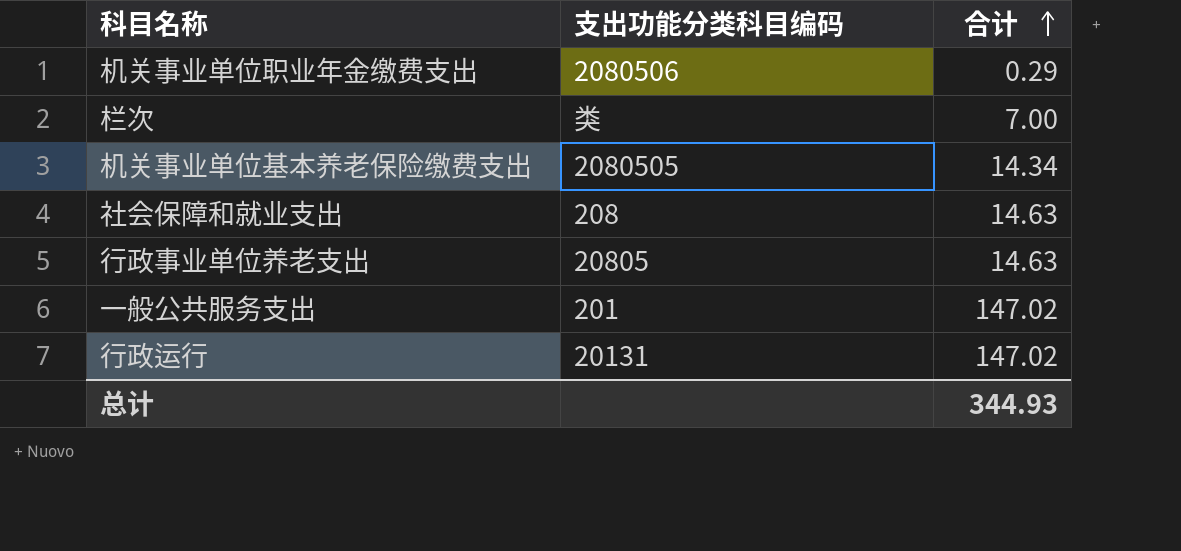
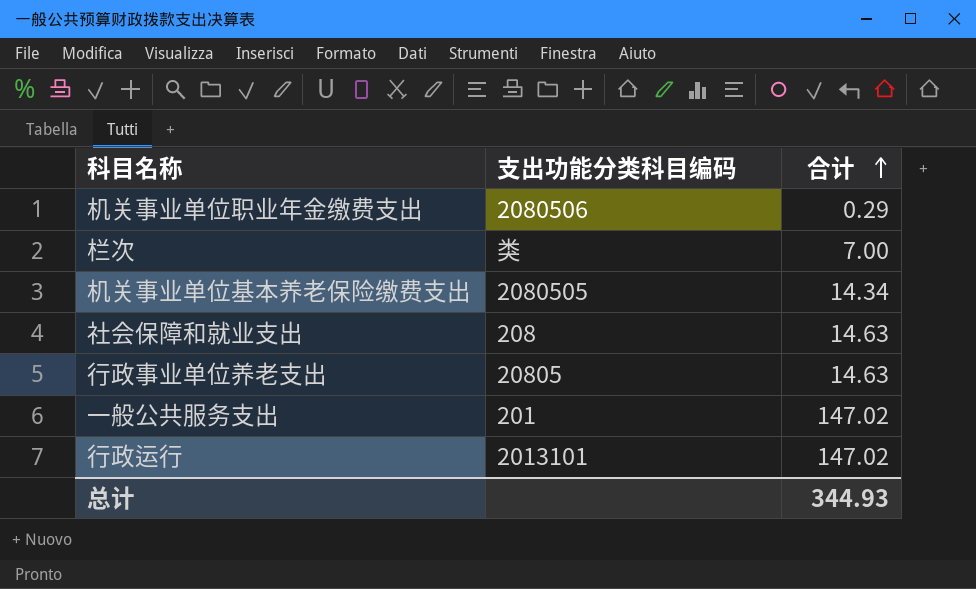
行政运行 | 支出功能分类科目编码: 20131 -> 2013101

